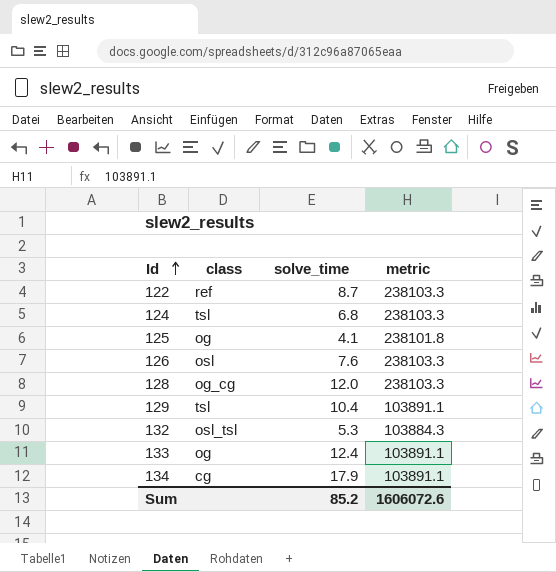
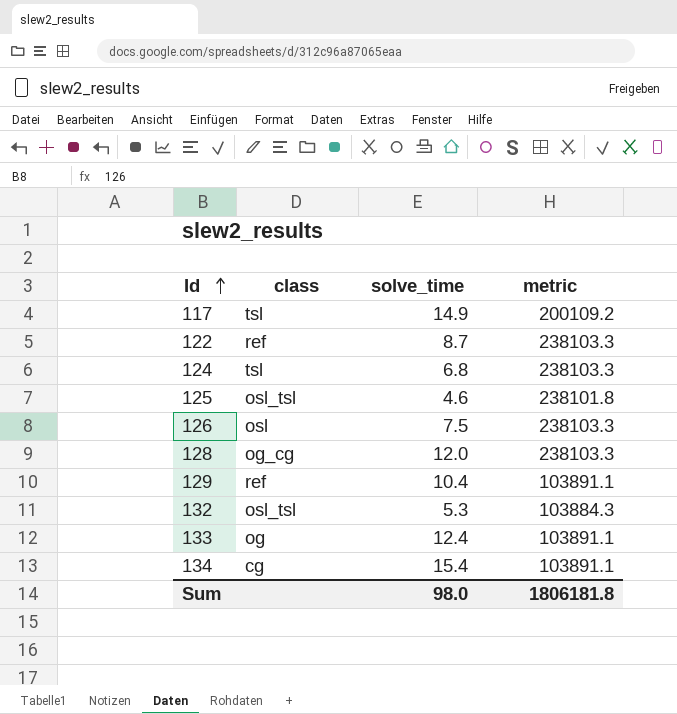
row 117: none -> tsl | 14.9 | 200109.2
125 | class: og -> osl_tsl
125 | solve_time: 4.1 -> 4.6
126 | solve_time: 7.6 -> 7.5
129 | class: tsl -> ref
134 | solve_time: 17.9 -> 15.4
Sum | solve_time: 85.2 -> 98.0
Sum | metric: 1606072.6 -> 1806181.8

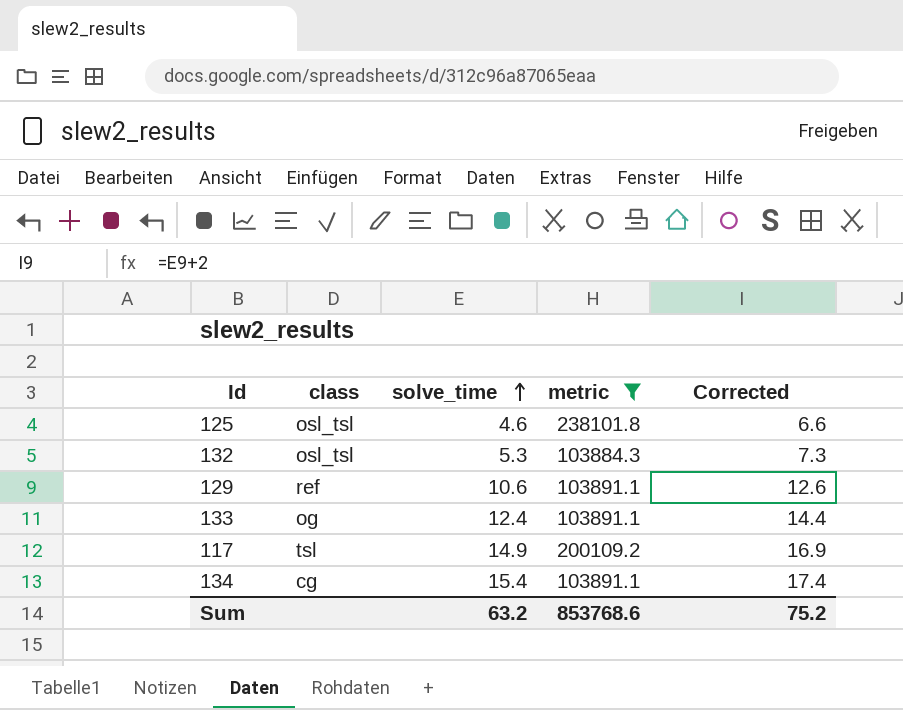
filter: none -> metric != 238103.3
row order: Id ascending -> solve_time ascending
column Corrected | formula: none -> [solve_time] + 2
129 | solve_time: 10.4 -> 10.6
Sum | solve_time: 98.0 -> 63.2
Sum | metric: 1806181.8 -> 853768.6

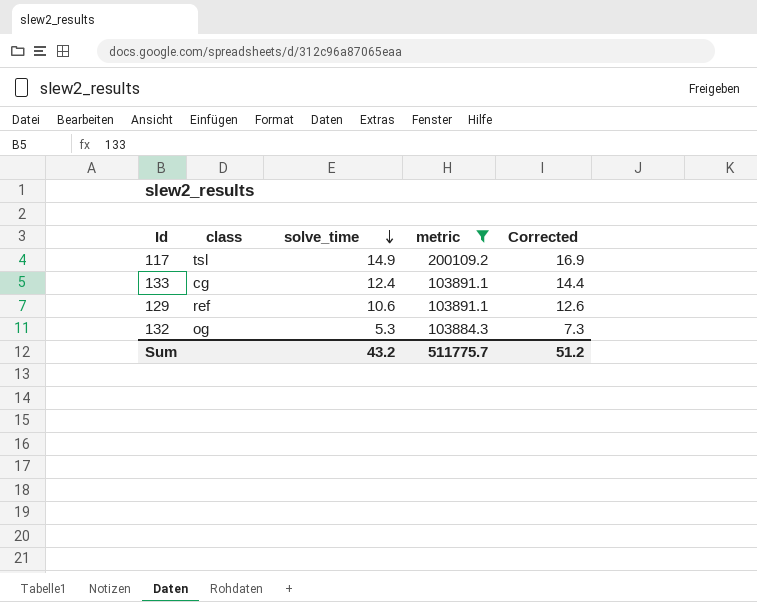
row order: solve_time ascending -> solve_time descending
row 125: osl_tsl | 4.6 | 238101.8 | 6.6 -> none
row 134: cg | 15.4 | 103891.1 | 17.4 -> none
133 | class: og -> cg
132 | class: osl_tsl -> og
Sum | solve_time: 63.2 -> 43.2
Sum | metric: 853768.6 -> 511775.7
Sum | Corrected: 75.2 -> 51.2

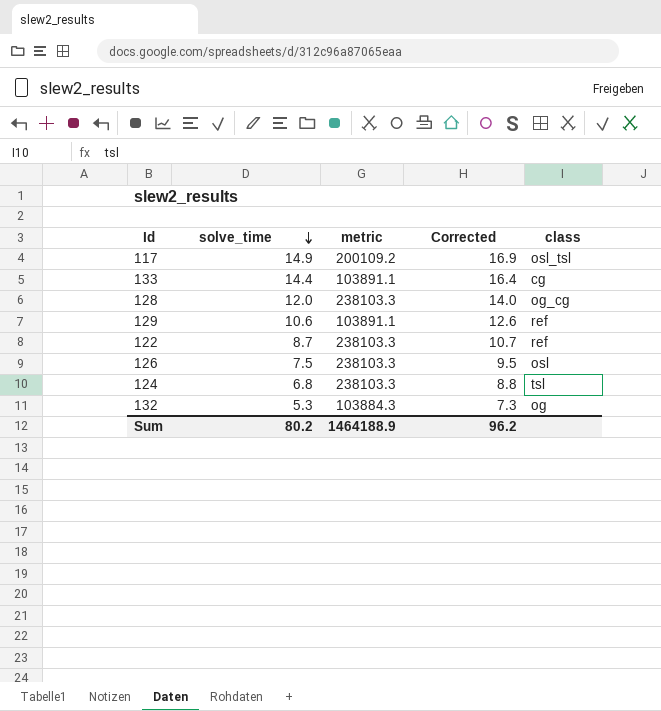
filter: metric != 238103.3 -> none
column class | position: 2 -> 5
117 | class: tsl -> osl_tsl
133 | solve_time: 12.4 -> 14.4
133 | Corrected: 14.4 -> 16.4
Sum | solve_time: 43.2 -> 80.2
Sum | metric: 511775.7 -> 1464188.9
Sum | Corrected: 51.2 -> 96.2

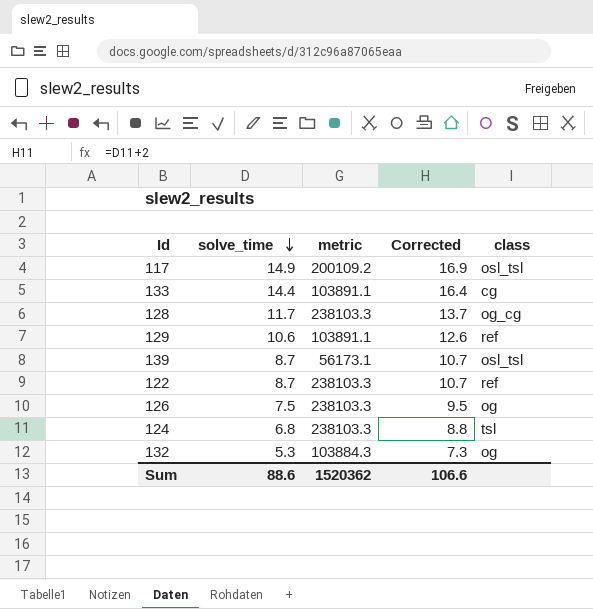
128 | solve_time: 12.0 -> 11.7
128 | Corrected: 14.0 -> 13.7
row 139: none -> 8.7 | 56173.1 | 10.7 | osl_tsl
126 | class: osl -> og
Sum | solve_time: 80.2 -> 88.6
Sum | metric: 1464188.9 -> 1520362
Sum | Corrected: 96.2 -> 106.6

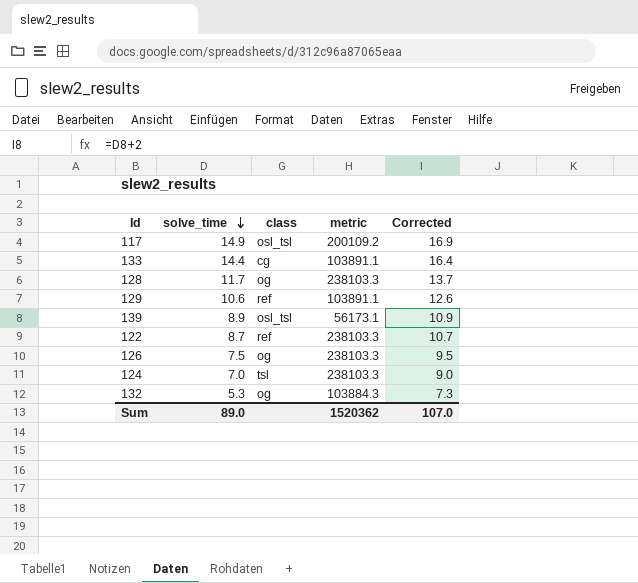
column class | position: 5 -> 3
128 | class: og_cg -> og
139 | solve_time: 8.7 -> 8.9
139 | Corrected: 10.7 -> 10.9
124 | solve_time: 6.8 -> 7.0
124 | Corrected: 8.8 -> 9.0
Sum | solve_time: 88.6 -> 89.0
Sum | Corrected: 106.6 -> 107.0

